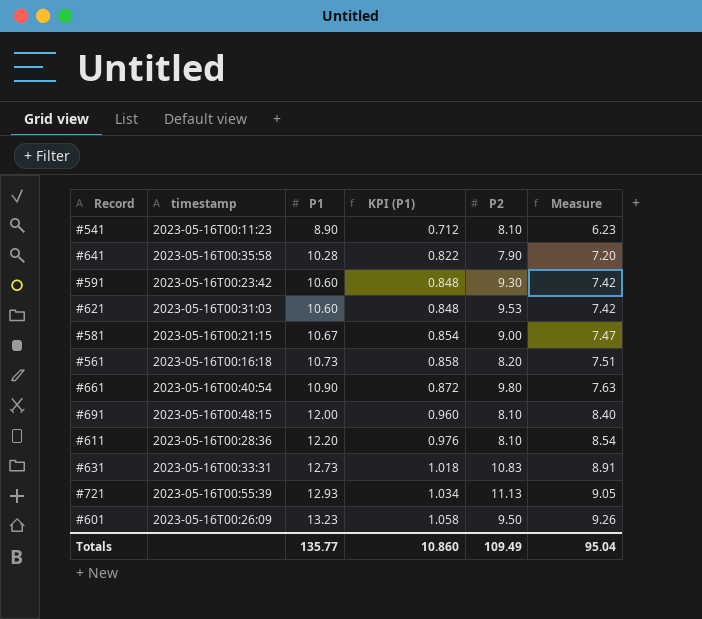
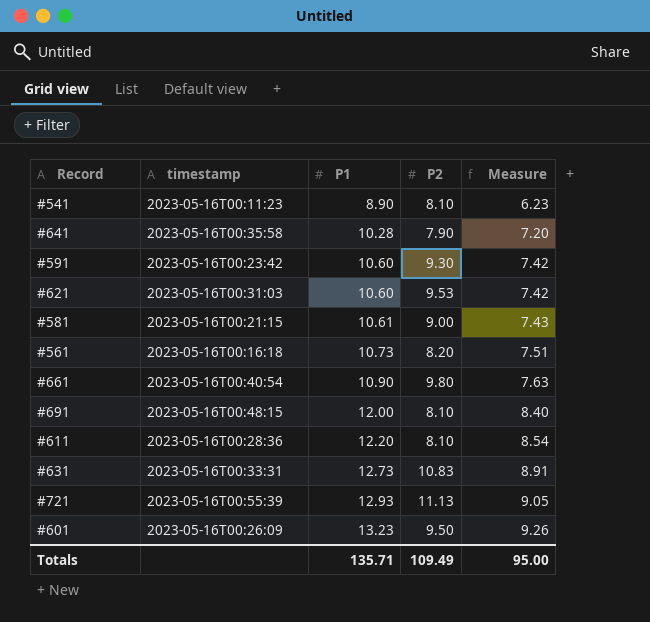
column KPI (P1) | formula: [P1] * 0.08 -> none
#581 | P1: 10.67 -> 10.61
#581 | Measure: 7.47 -> 7.43
Totals | P1: 135.77 -> 135.71
Totals | Measure: 95.04 -> 95.00

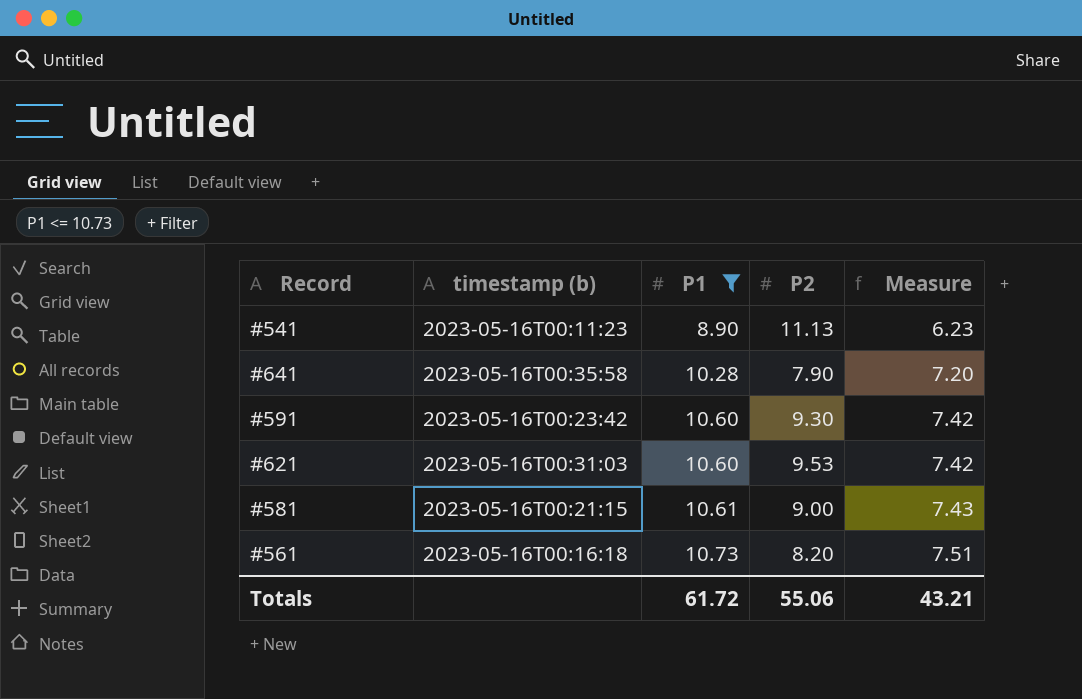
filter: none -> P1 <= 10.73
column name: timestamp -> timestamp (b)
#541 | P2: 8.10 -> 11.13
Totals | P1: 135.71 -> 61.72
Totals | P2: 109.49 -> 55.06
Totals | Measure: 95.00 -> 43.21

